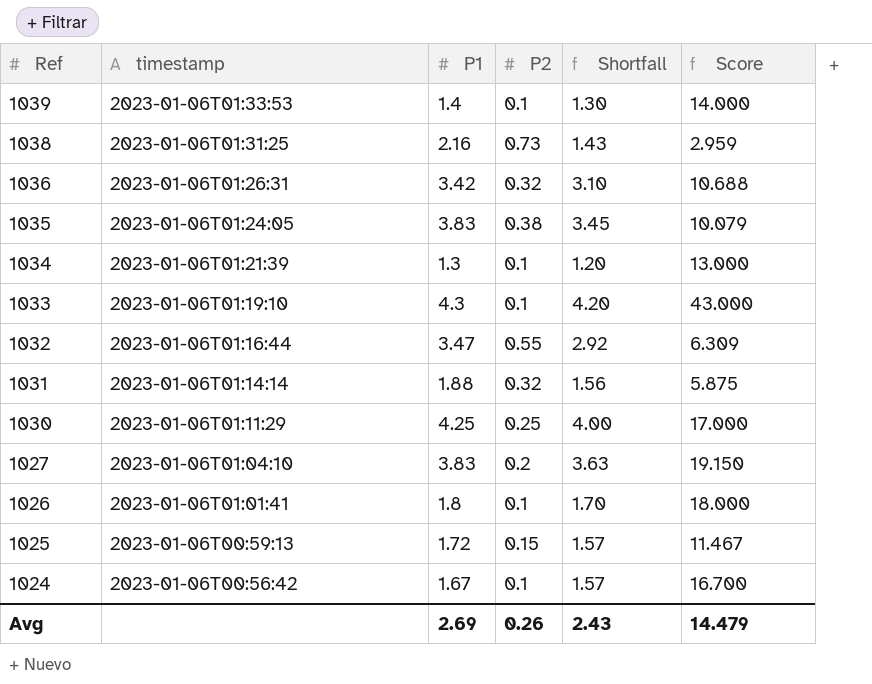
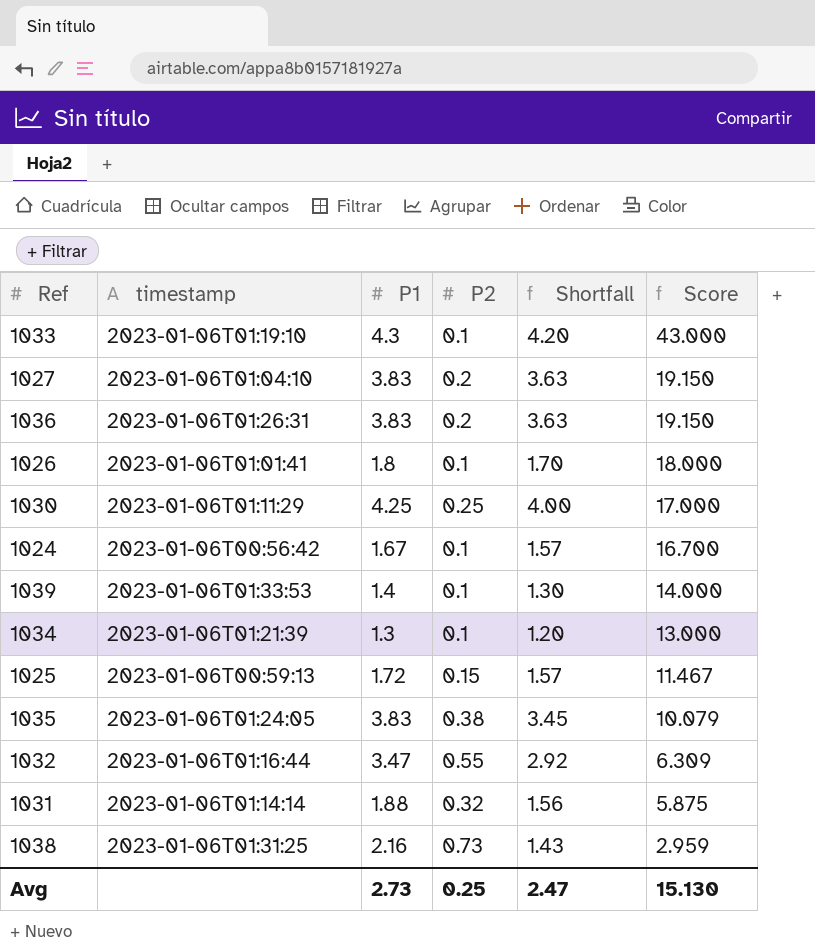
row order: Ref descending -> Score descending
1036 | P1: 3.42 -> 3.83
1036 | P2: 0.32 -> 0.2
1036 | Shortfall: 3.10 -> 3.63
1036 | Score: 10.688 -> 19.150
Avg | P1: 2.69 -> 2.73
Avg | P2: 0.26 -> 0.25
Avg | Shortfall: 2.43 -> 2.47
Avg | Score: 14.479 -> 15.130

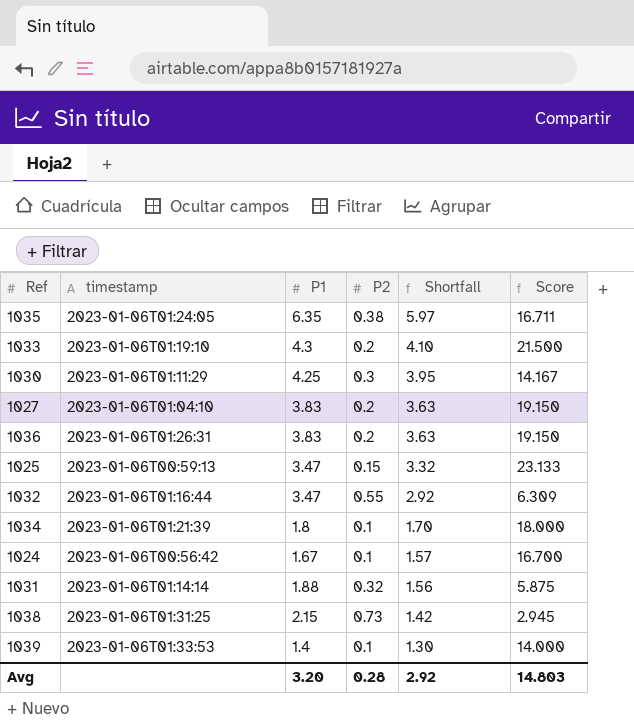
row order: Score descending -> Shortfall descending
row 1026: 2023-01-06T01:01:41 | 1.8 | 0.1 | 1.70 | 18.000 -> none
1035 | P1: 3.83 -> 6.35
1035 | Shortfall: 3.45 -> 5.97
1035 | Score: 10.079 -> 16.711
1033 | P2: 0.1 -> 0.2
1033 | Shortfall: 4.20 -> 4.10
1033 | Score: 43.000 -> 21.500
1030 | P2: 0.25 -> 0.3
1030 | Shortfall: 4.00 -> 3.95
1030 | Score: 17.000 -> 14.167
1025 | P1: 1.72 -> 3.47
1025 | Shortfall: 1.57 -> 3.32
1025 | Score: 11.467 -> 23.133
1034 | P1: 1.3 -> 1.8
1034 | Shortfall: 1.20 -> 1.70
1034 | Score: 13.000 -> 18.000
1038 | P1: 2.16 -> 2.15
1038 | Shortfall: 1.43 -> 1.42
1038 | Score: 2.959 -> 2.945
Avg | P1: 2.73 -> 3.20
Avg | P2: 0.25 -> 0.28
Avg | Shortfall: 2.47 -> 2.92
Avg | Score: 15.130 -> 14.803

